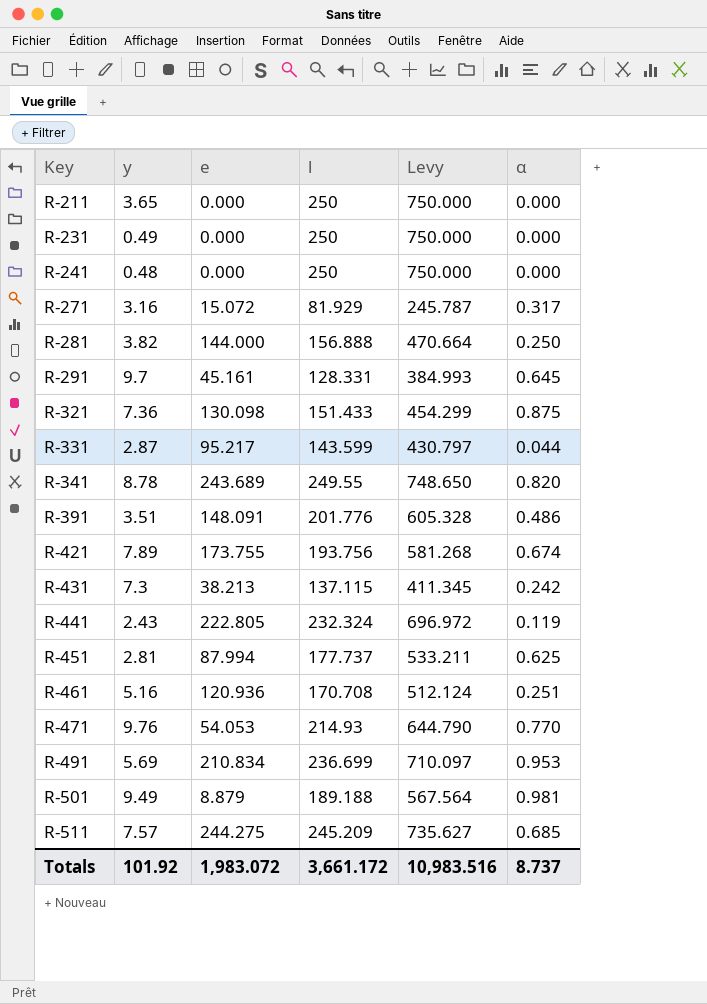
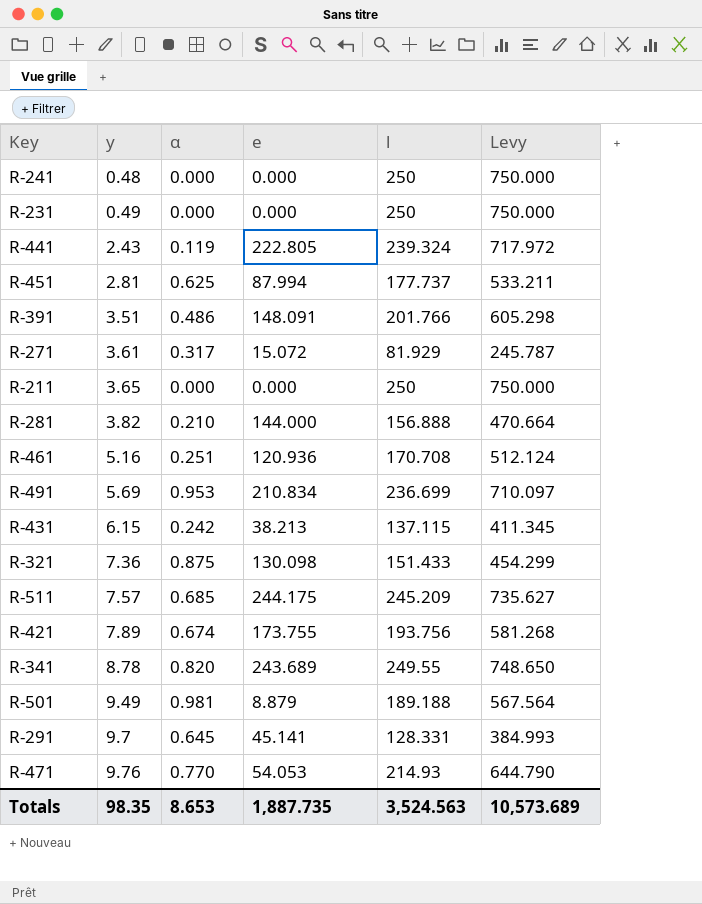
row order: Key ascending -> y ascending
column α | position: 6 -> 3
row R-331: 2.87 | 95.217 | 143.599 | 430.797 | 0.044 -> none
R-441 | l: 232.324 -> 239.324
R-441 | Levy: 696.972 -> 717.972
R-391 | l: 201.776 -> 201.766
R-391 | Levy: 605.328 -> 605.298
R-271 | y: 3.16 -> 3.61
R-281 | α: 0.250 -> 0.210
R-431 | y: 7.3 -> 6.15
R-511 | e: 244.275 -> 244.175
R-291 | e: 45.161 -> 45.141
Totals | y: 101.92 -> 98.35
Totals | α: 8.737 -> 8.653
Totals | e: 1,983.072 -> 1,887.735
Totals | l: 3,661.172 -> 3,524.563
Totals | Levy: 10,983.516 -> 10,573.689

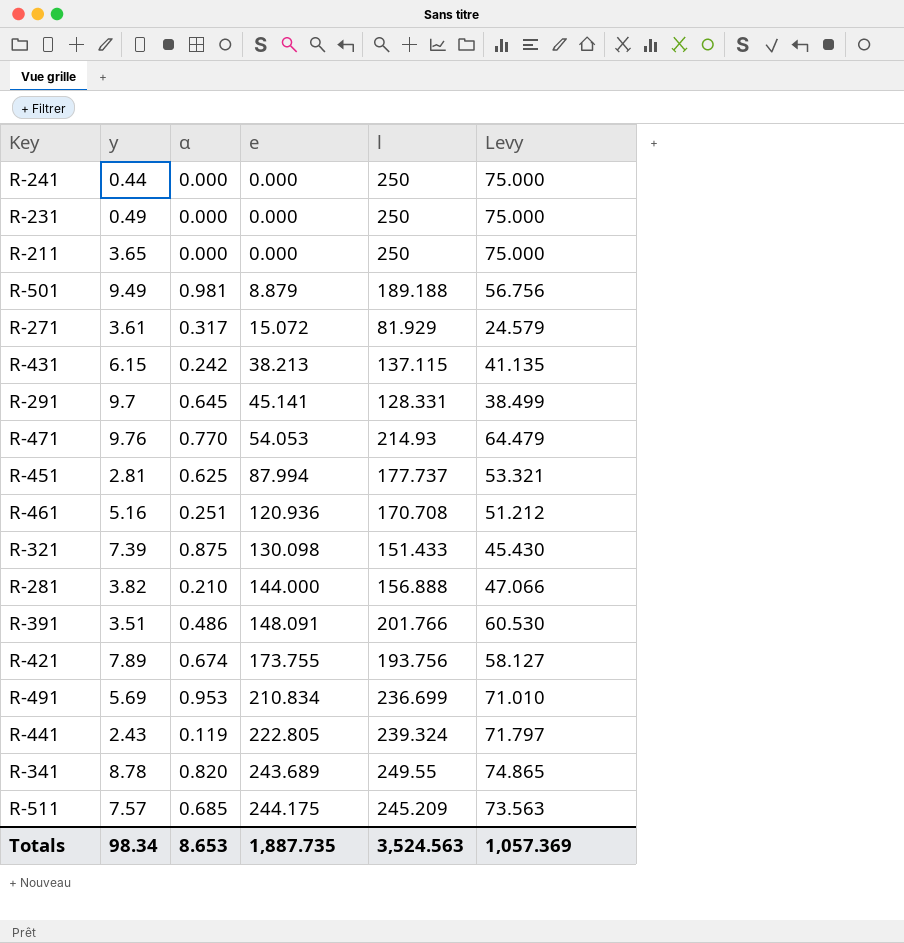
row order: y ascending -> e ascending
column Levy | formula: [l] * 3 -> [l] * 0.3
R-241 | y: 0.48 -> 0.44
R-321 | y: 7.36 -> 7.39
Totals | y: 98.35 -> 98.34
Totals | Levy: 10,573.689 -> 1,057.369

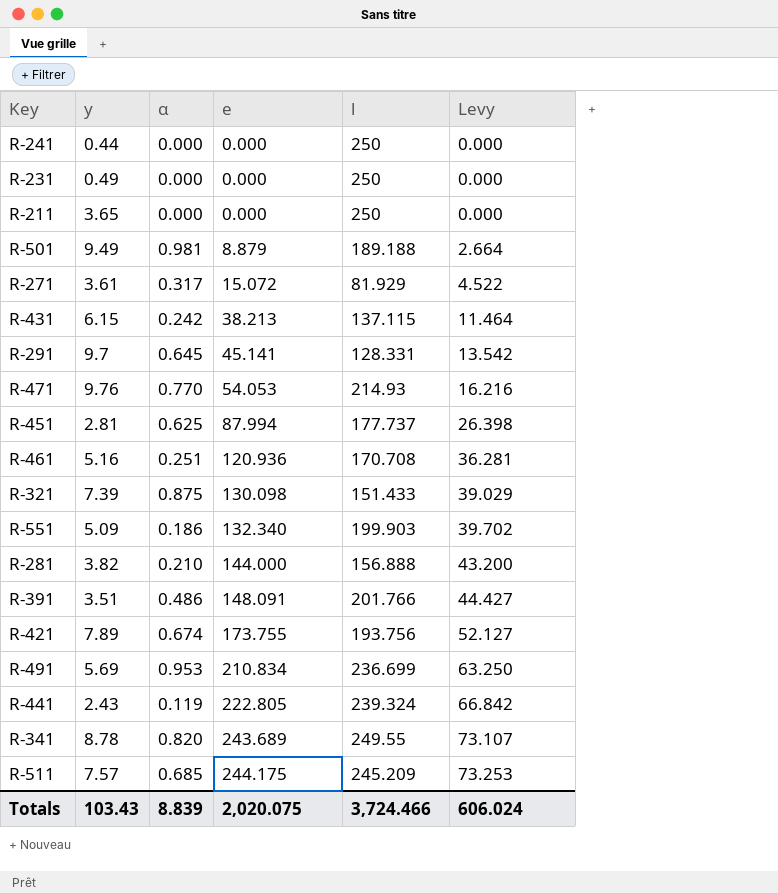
column Levy | formula: [l] * 0.3 -> [e] * 0.3
row R-551: none -> 5.09 | 0.186 | 132.340 | 199.903 | 39.702
Totals | y: 98.34 -> 103.43
Totals | α: 8.653 -> 8.839
Totals | e: 1,887.735 -> 2,020.075
Totals | l: 3,524.563 -> 3,724.466
Totals | Levy: 1,057.369 -> 606.024

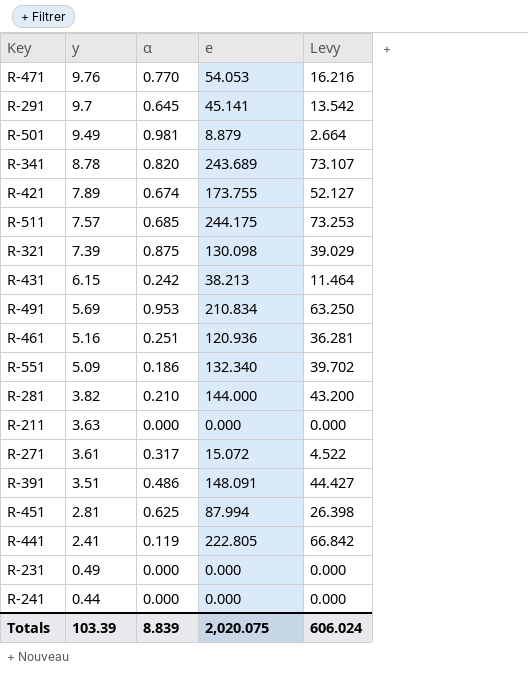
row order: e ascending -> y descending
column l | position: 5 -> none
R-211 | y: 3.65 -> 3.63
R-441 | y: 2.43 -> 2.41
Totals | y: 103.43 -> 103.39

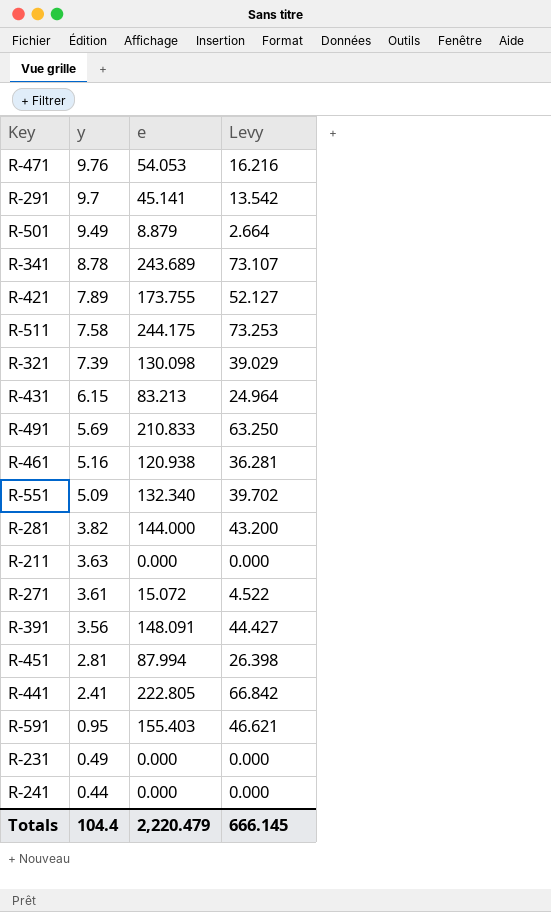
column α | position: 3 -> none
R-511 | y: 7.57 -> 7.58
R-431 | e: 38.213 -> 83.213
R-431 | Levy: 11.464 -> 24.964
R-491 | e: 210.834 -> 210.833
R-461 | e: 120.936 -> 120.938
R-391 | y: 3.51 -> 3.56
row R-591: none -> 0.95 | 155.403 | 46.621
Totals | y: 103.39 -> 104.4
Totals | e: 2,020.075 -> 2,220.479
Totals | Levy: 606.024 -> 666.145

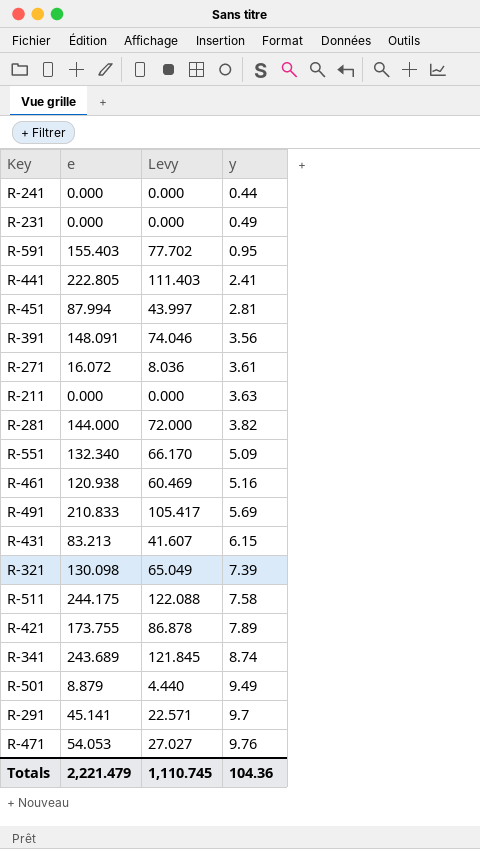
row order: y descending -> y ascending
column Levy | formula: [e] * 0.3 -> [e] * 0.5
column y | position: 2 -> 4
R-271 | e: 15.072 -> 16.072
R-341 | y: 8.78 -> 8.74
Totals | e: 2,220.479 -> 2,221.479
Totals | Levy: 666.145 -> 1,110.745
Totals | y: 104.4 -> 104.36

